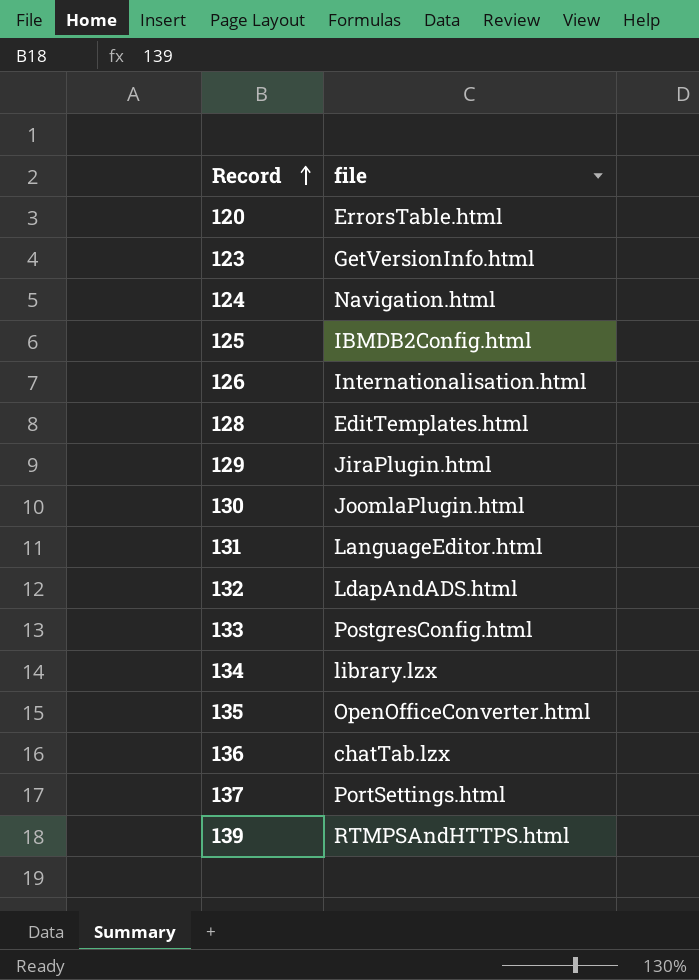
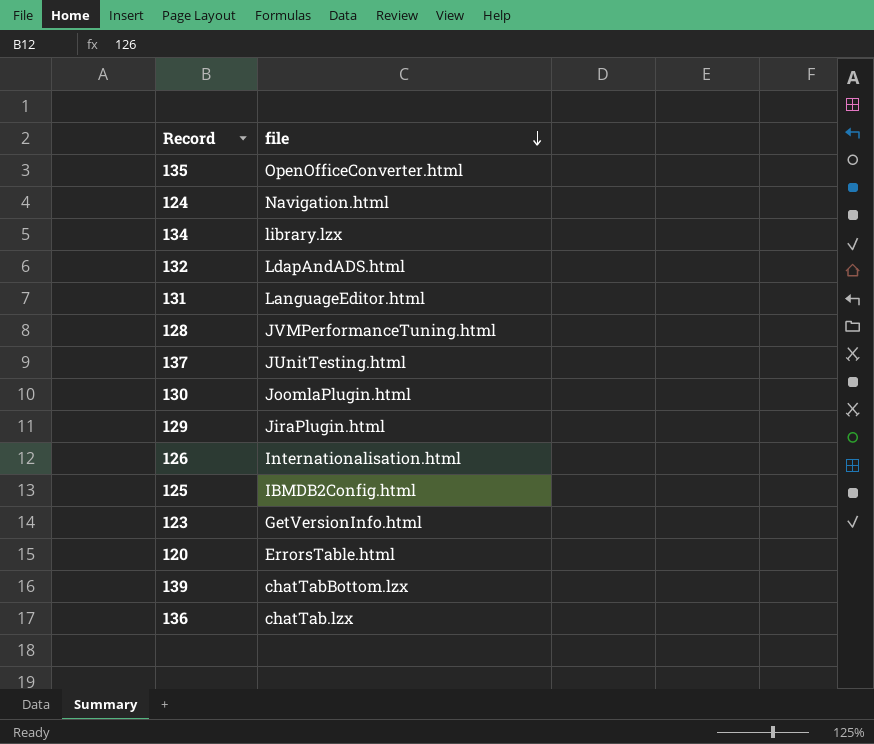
row order: Record ascending -> file descending
row 133: PostgresConfig.html -> none
128 | file: EditTemplates.html -> JVMPerformanceTuning.html
137 | file: PortSettings.html -> JUnitTesting.html
139 | file: RTMPSAndHTTPS.html -> chatTabBottom.lzx

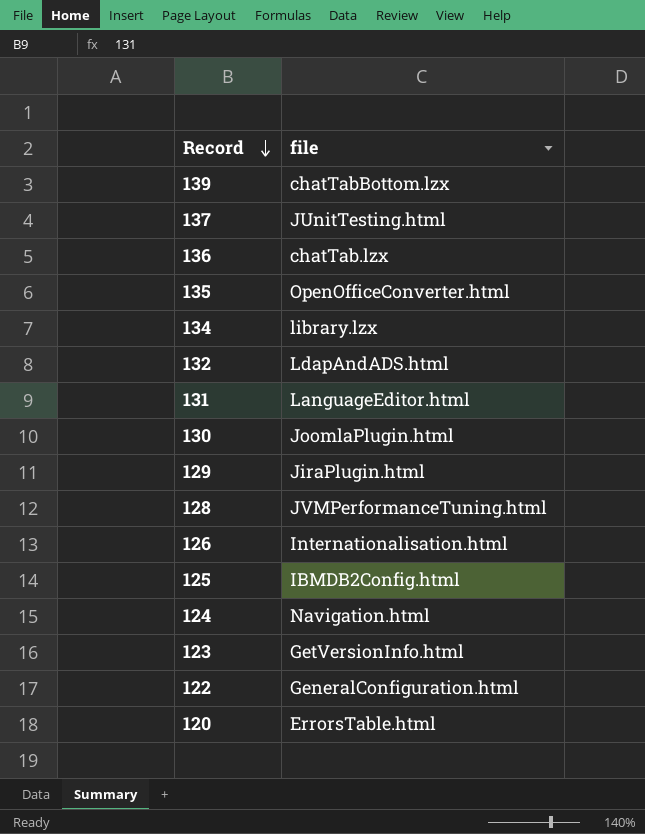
row order: file descending -> Record descending
row 122: none -> GeneralConfiguration.html

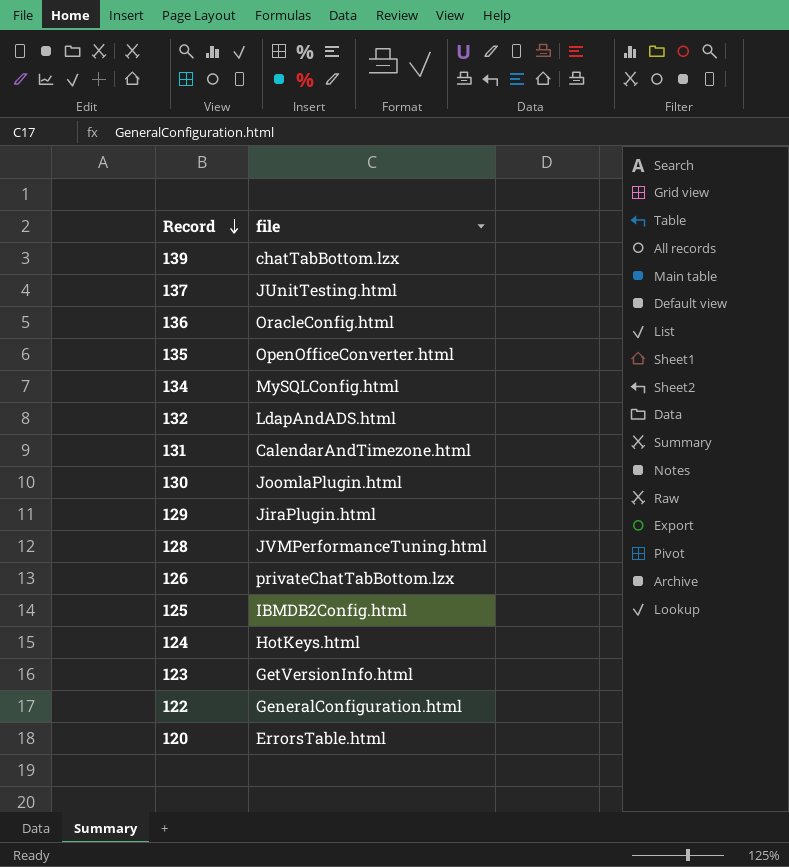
136 | file: chatTab.lzx -> OracleConfig.html
134 | file: library.lzx -> MySQLConfig.html
131 | file: LanguageEditor.html -> CalendarAndTimezone.html
126 | file: Internationalisation.html -> privateChatTabBottom.lzx
124 | file: Navigation.html -> HotKeys.html

